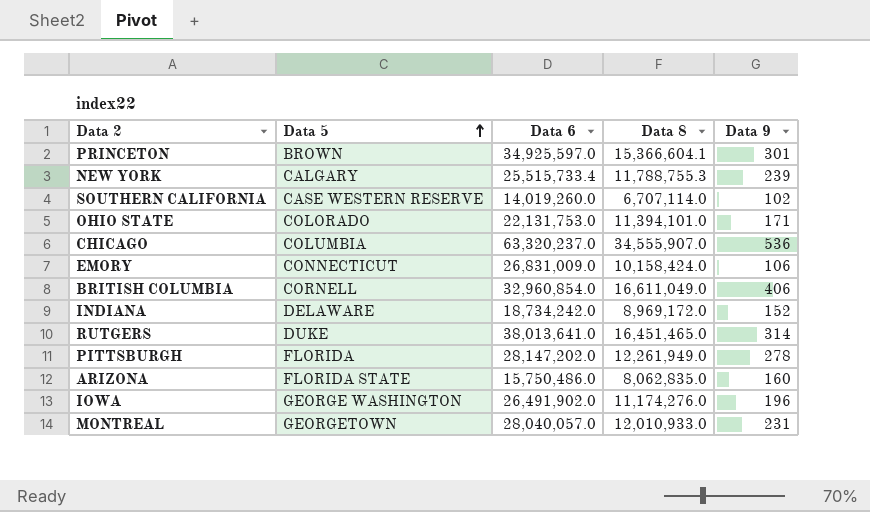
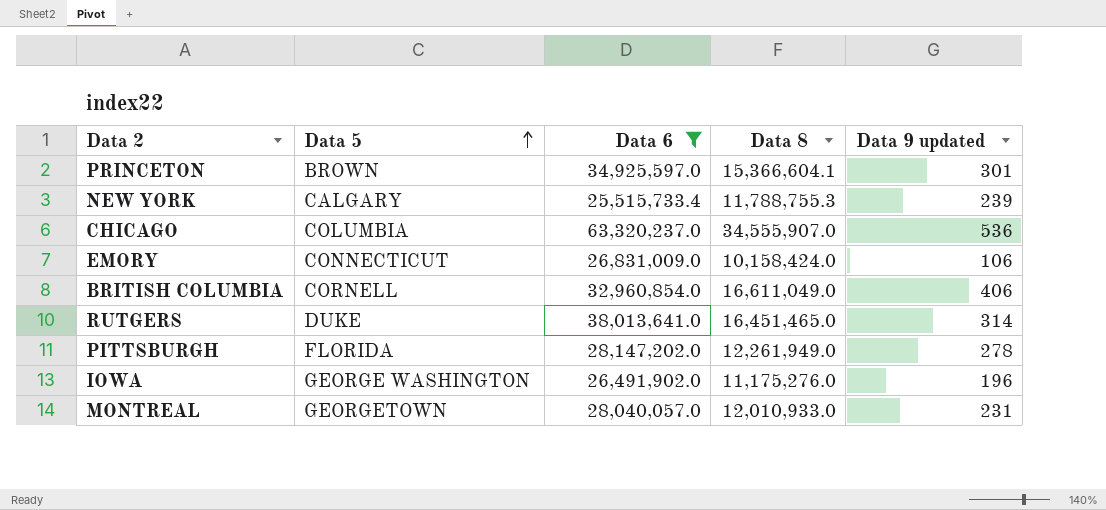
filter: none -> Data 6 >= 25,515,733.4
column name: Data 9 -> Data 9 updated
IOWA | Data 8: 11,174,276.0 -> 11,175,276.0

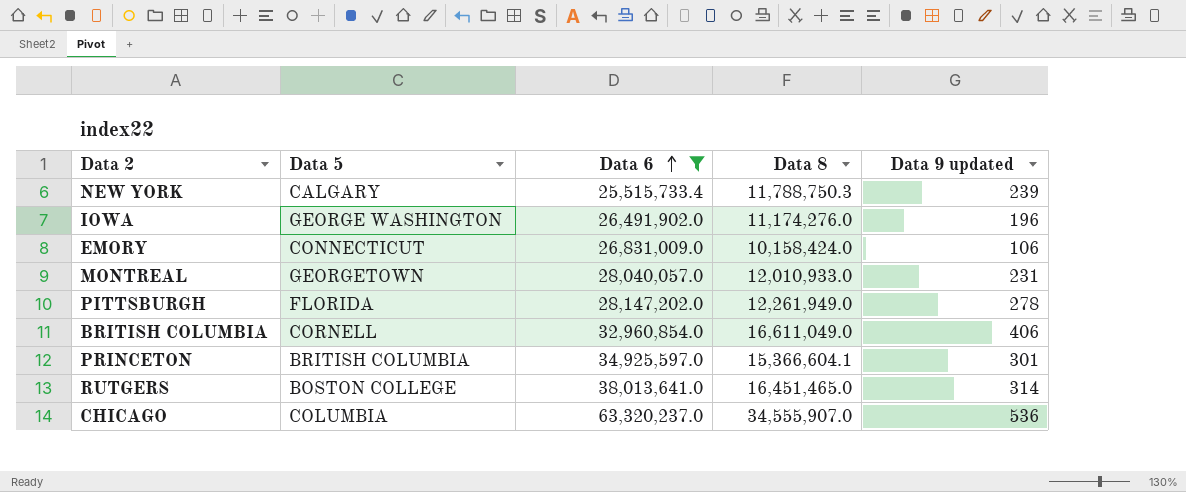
row order: Data 5 ascending -> Data 6 ascending
NEW YORK | Data 8: 11,788,755.3 -> 11,788,750.3
IOWA | Data 8: 11,175,276.0 -> 11,174,276.0
PRINCETON | Data 5: BROWN -> BRITISH COLUMBIA
RUTGERS | Data 5: DUKE -> BOSTON COLLEGE

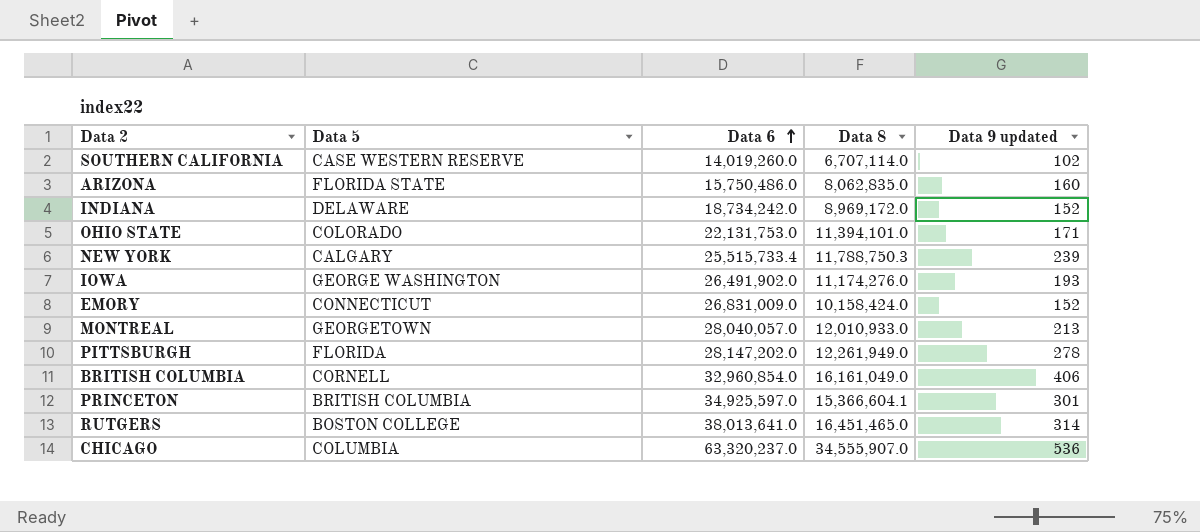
filter: Data 6 >= 25,515,733.4 -> none
IOWA | Data 9 updated: 196 -> 193
EMORY | Data 9 updated: 106 -> 152
MONTREAL | Data 9 updated: 231 -> 213
BRITISH COLUMBIA | Data 8: 16,611,049.0 -> 16,161,049.0

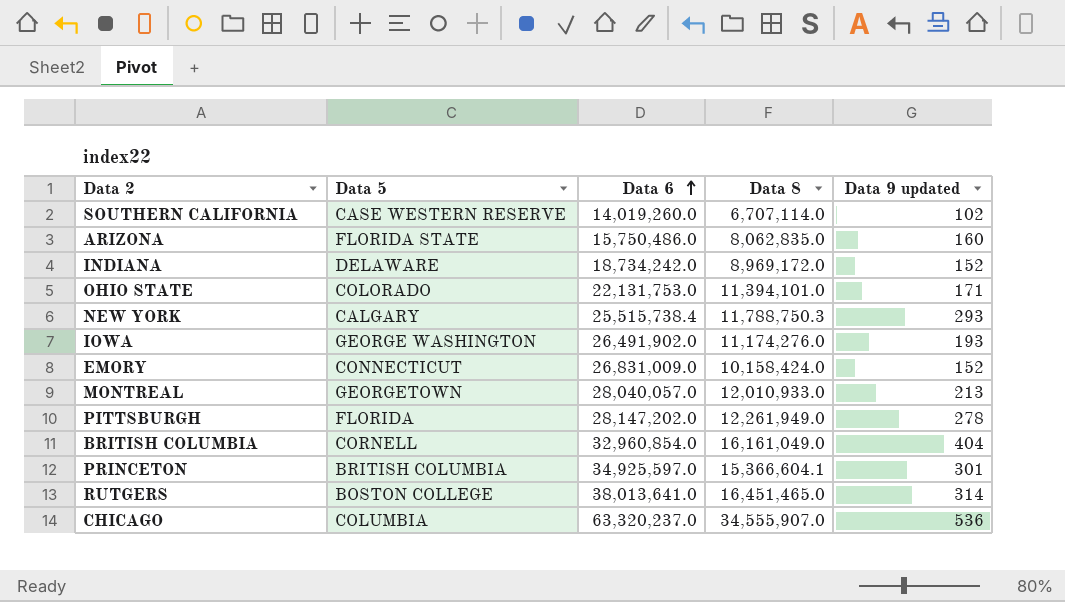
NEW YORK | Data 6: 25,515,733.4 -> 25,515,738.4
NEW YORK | Data 9 updated: 239 -> 293
BRITISH COLUMBIA | Data 9 updated: 406 -> 404

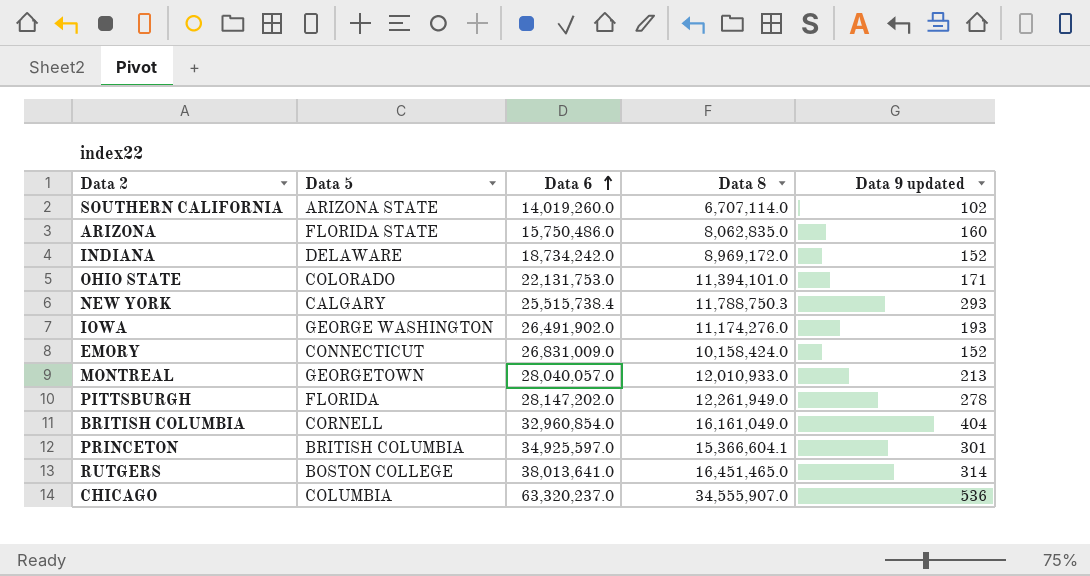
SOUTHERN CALIFORNIA | Data 5: CASE WESTERN RESERVE -> ARIZONA STATE

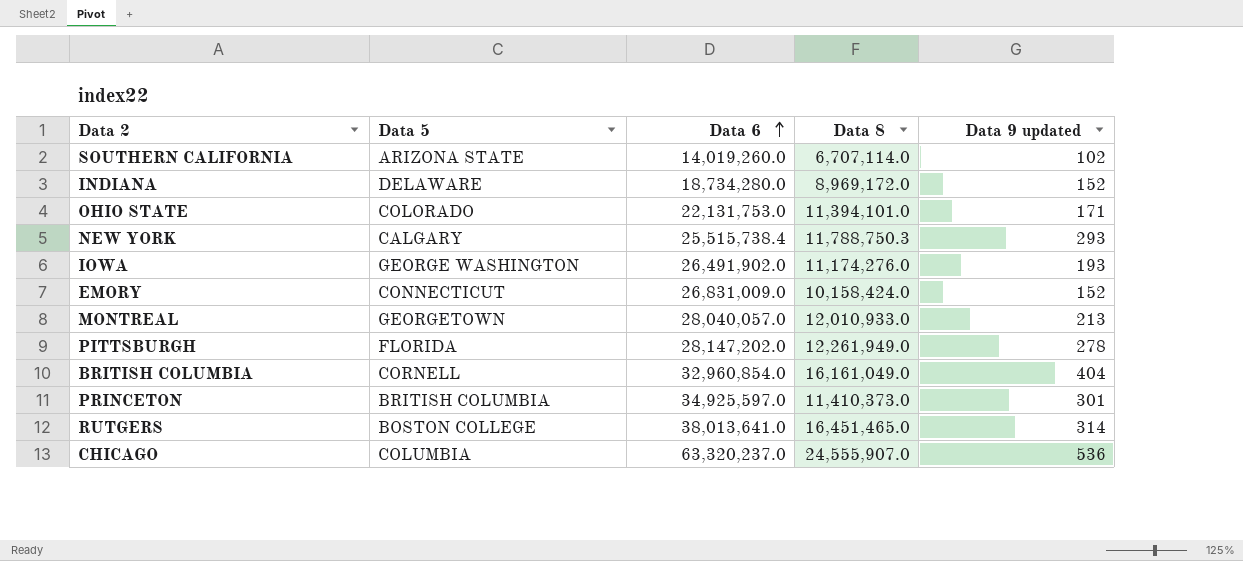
row ARIZONA: FLORIDA STATE | 15,750,486.0 | 8,062,835.0 | 160 -> none
INDIANA | Data 6: 18,734,242.0 -> 18,734,280.0
PRINCETON | Data 8: 15,366,604.1 -> 11,410,373.0
CHICAGO | Data 8: 34,555,907.0 -> 24,555,907.0

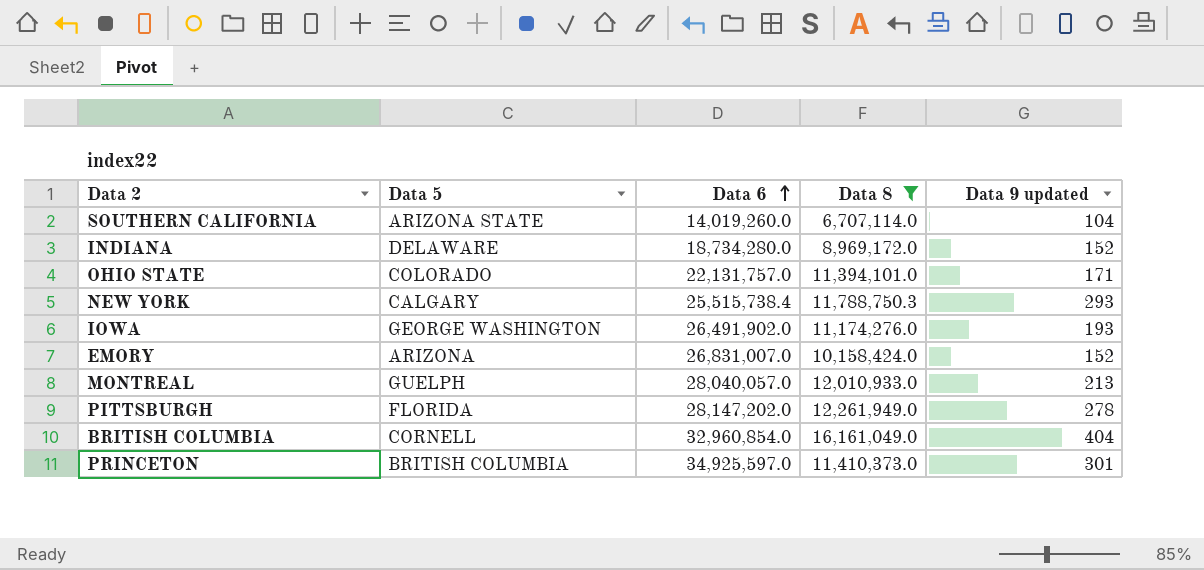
filter: none -> Data 8 <= 16,161,049.0
SOUTHERN CALIFORNIA | Data 9 updated: 102 -> 104
OHIO STATE | Data 6: 22,131,753.0 -> 22,131,757.0
EMORY | Data 5: CONNECTICUT -> ARIZONA
EMORY | Data 6: 26,831,009.0 -> 26,831,007.0
MONTREAL | Data 5: GEORGETOWN -> GUELPH

